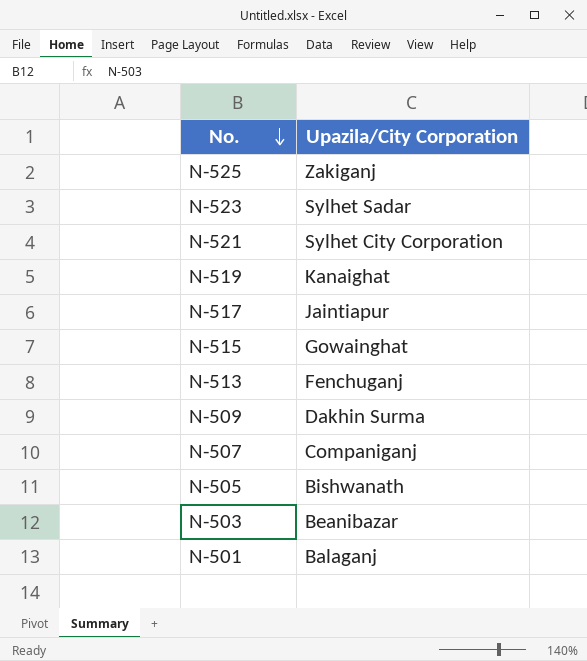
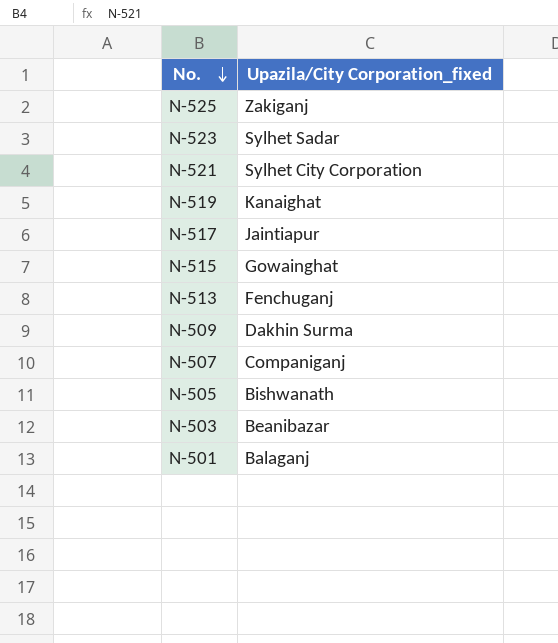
column name: Upazila/City Corporation -> Upazila/City Corporation_fixed

